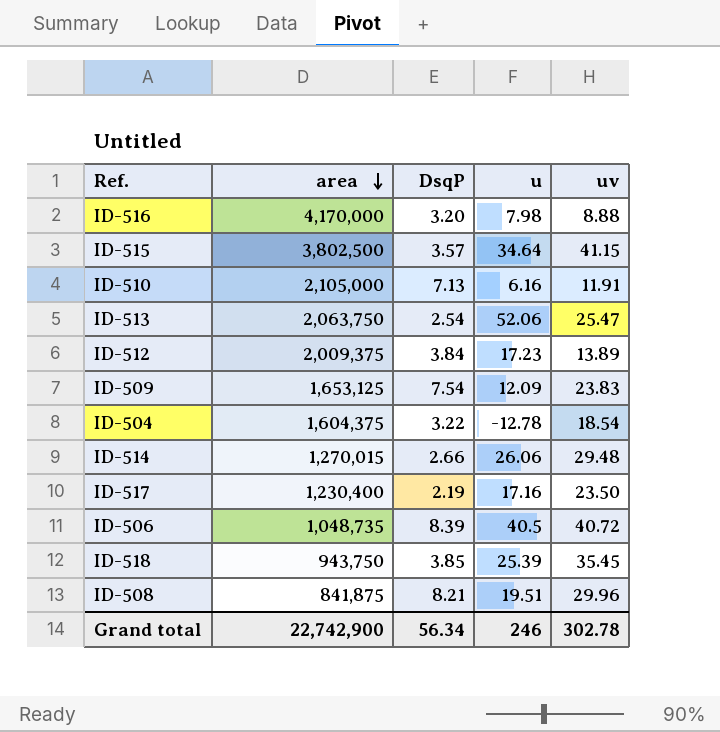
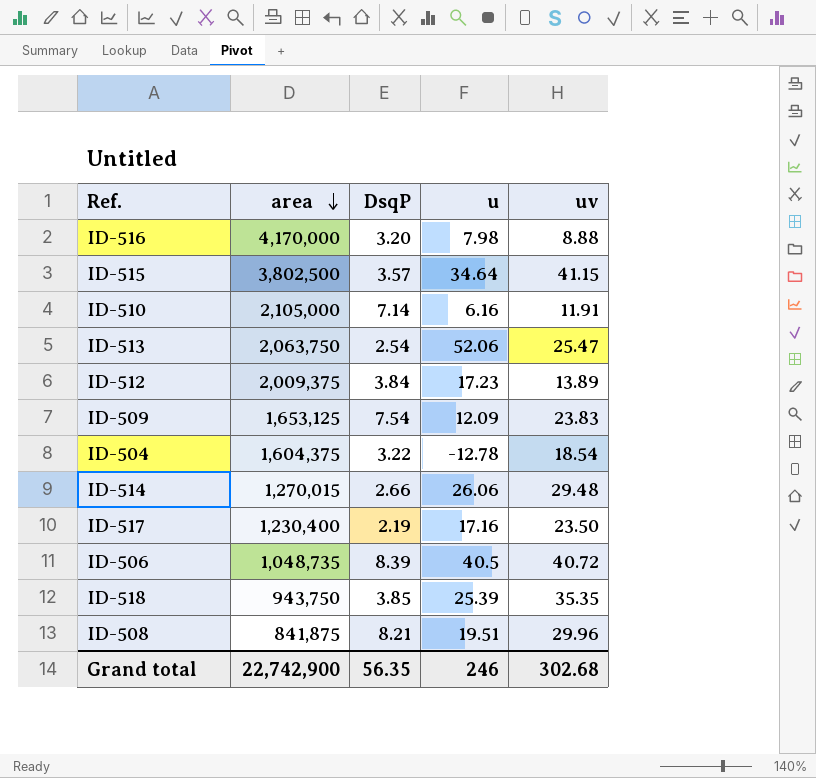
ID-510 | DsqP: 7.13 -> 7.14
ID-518 | uv: 35.45 -> 35.35
Grand total | DsqP: 56.34 -> 56.35
Grand total | uv: 302.78 -> 302.68

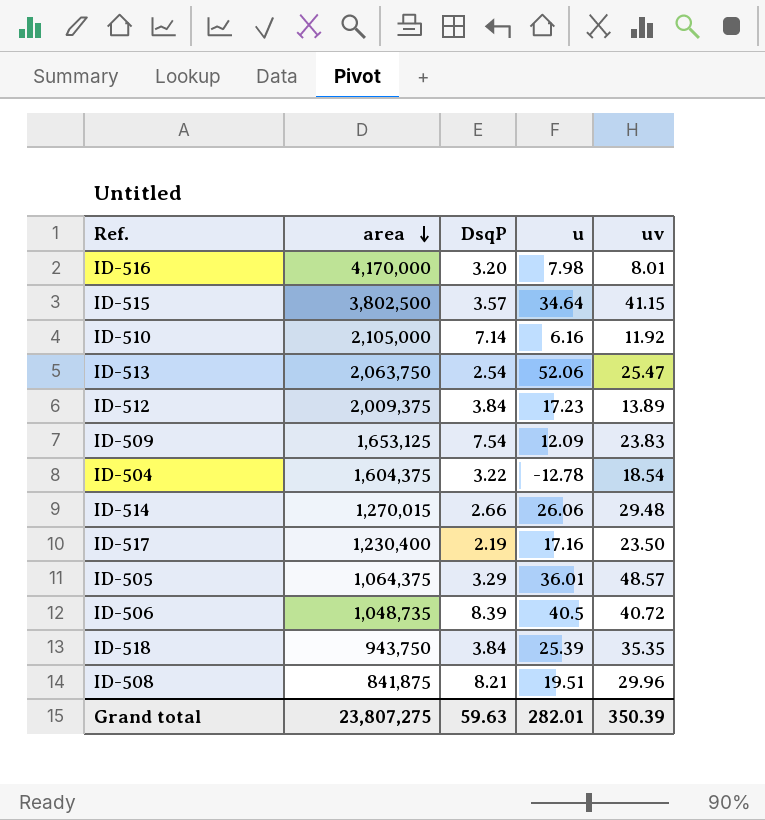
ID-516 | uv: 8.88 -> 8.01
ID-510 | uv: 11.91 -> 11.92
row ID-505: none -> 1,064,375 | 3.29 | 36.01 | 48.57
ID-518 | DsqP: 3.85 -> 3.84
Grand total | area: 22,742,900 -> 23,807,275
Grand total | DsqP: 56.35 -> 59.63
Grand total | u: 246 -> 282.01
Grand total | uv: 302.68 -> 350.39

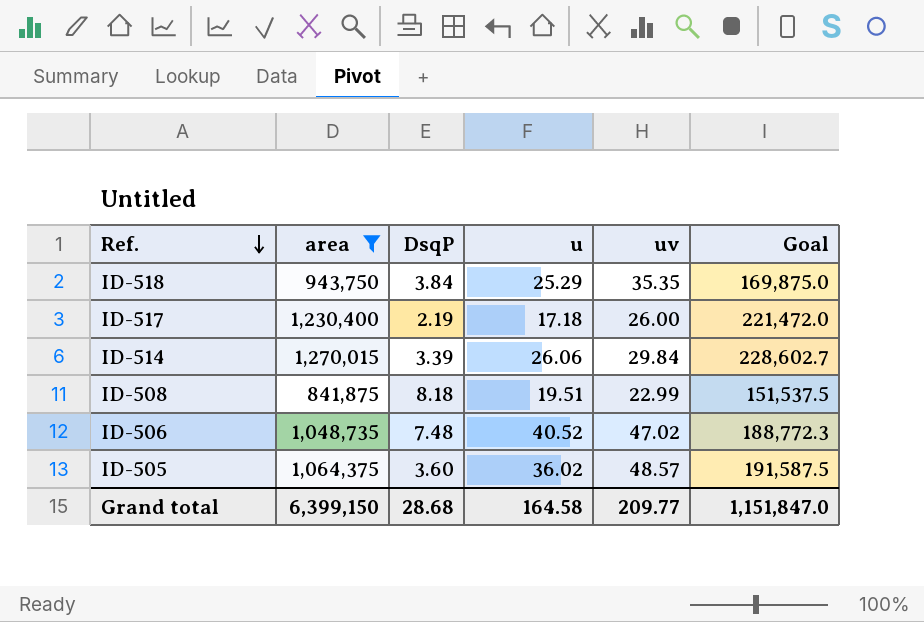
filter: none -> area <= 1,270,015
row order: area descending -> Ref. descending
column Goal | formula: none -> [area] * 0.18
ID-518 | u: 25.39 -> 25.29
ID-517 | u: 17.16 -> 17.18
ID-517 | uv: 23.50 -> 26.00
ID-514 | DsqP: 2.66 -> 3.39
ID-514 | uv: 29.48 -> 29.84
ID-508 | DsqP: 8.21 -> 8.18
ID-508 | uv: 29.96 -> 22.99
ID-506 | DsqP: 8.39 -> 7.48
ID-506 | u: 40.5 -> 40.52
ID-506 | uv: 40.72 -> 47.02
ID-505 | DsqP: 3.29 -> 3.60
ID-505 | u: 36.01 -> 36.02
Grand total | area: 23,807,275 -> 6,399,150
Grand total | DsqP: 59.63 -> 28.68
Grand total | u: 282.01 -> 164.58
Grand total | uv: 350.39 -> 209.77

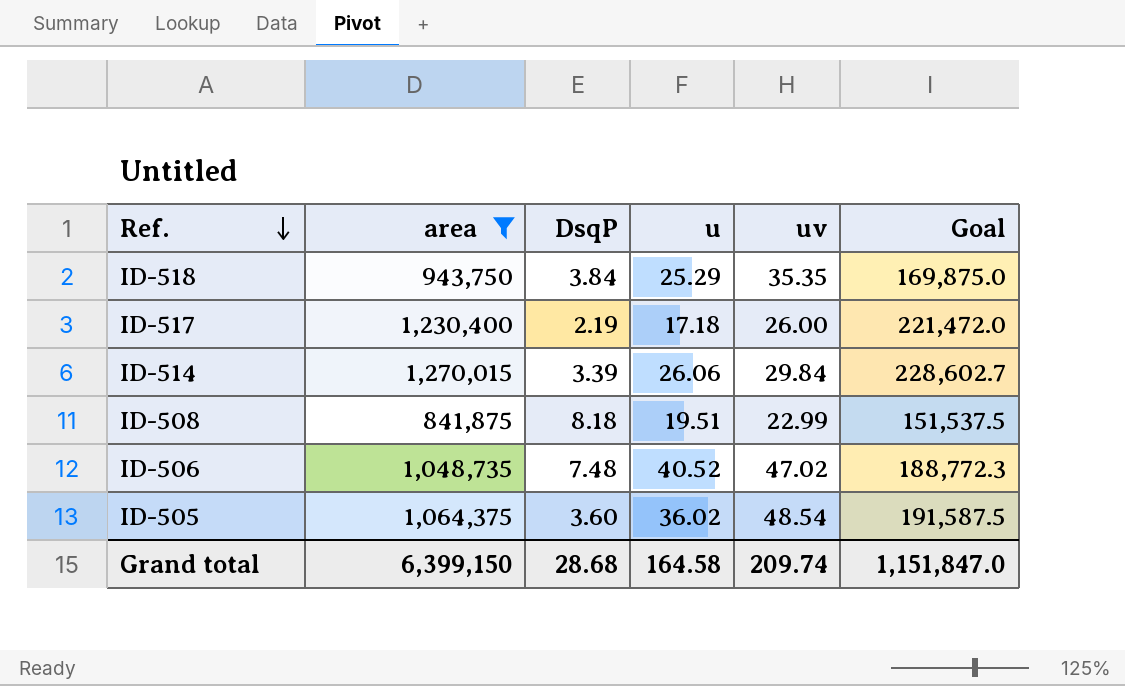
ID-505 | uv: 48.57 -> 48.54
Grand total | uv: 209.77 -> 209.74

